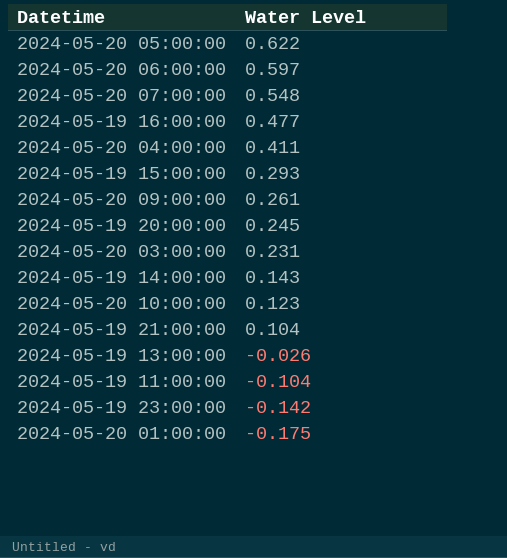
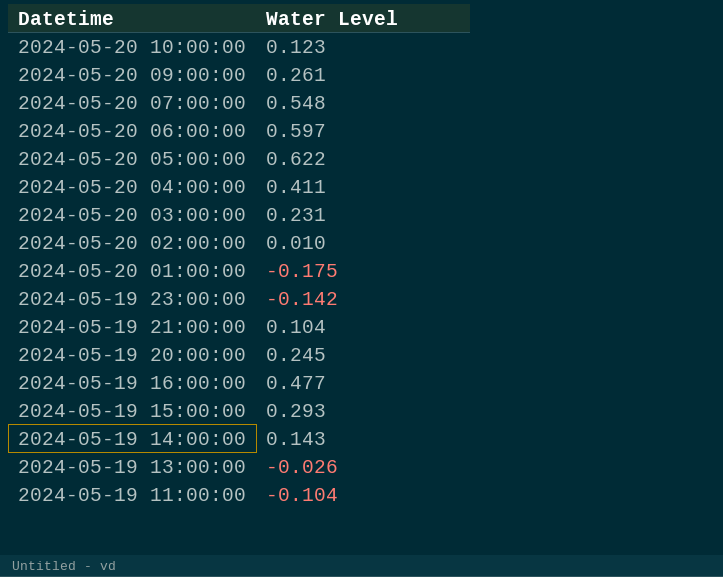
row order: Water Level descending -> Datetime descending
row 2024-05-20 02:00:00: none -> 0.010

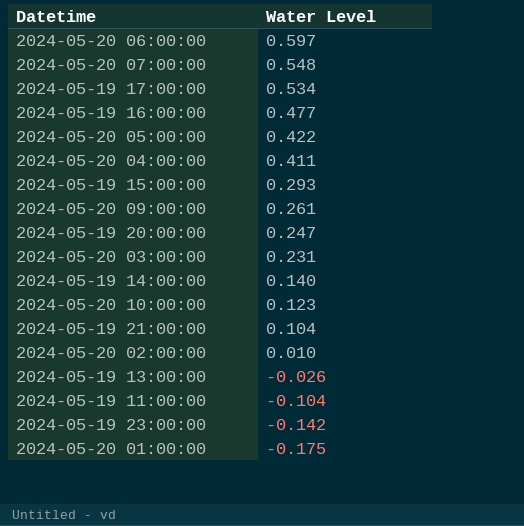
row order: Datetime descending -> Water Level descending
row 2024-05-19 17:00:00: none -> 0.534
2024-05-20 05:00:00 | Water Level: 0.622 -> 0.422
2024-05-19 20:00:00 | Water Level: 0.245 -> 0.247
2024-05-19 14:00:00 | Water Level: 0.143 -> 0.140

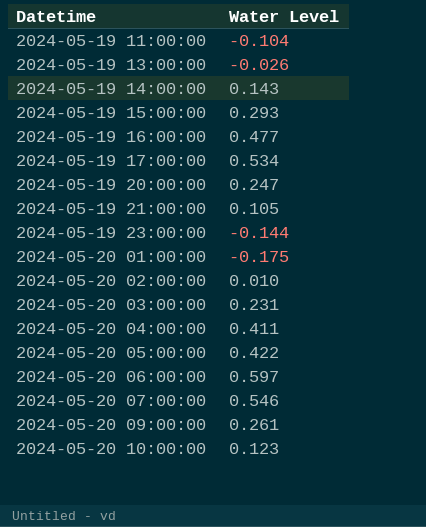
row order: Water Level descending -> Datetime ascending
2024-05-19 14:00:00 | Water Level: 0.140 -> 0.143
2024-05-19 21:00:00 | Water Level: 0.104 -> 0.105
2024-05-19 23:00:00 | Water Level: -0.142 -> -0.144
2024-05-20 07:00:00 | Water Level: 0.548 -> 0.546

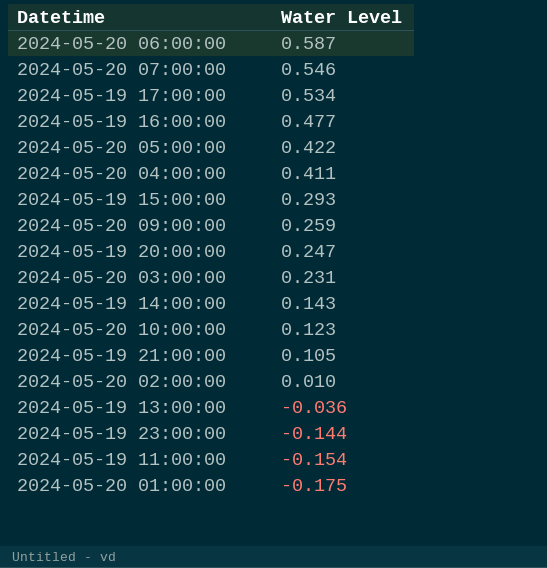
row order: Datetime ascending -> Water Level descending
2024-05-20 06:00:00 | Water Level: 0.597 -> 0.587
2024-05-20 09:00:00 | Water Level: 0.261 -> 0.259
2024-05-19 13:00:00 | Water Level: -0.026 -> -0.036
2024-05-19 11:00:00 | Water Level: -0.104 -> -0.154

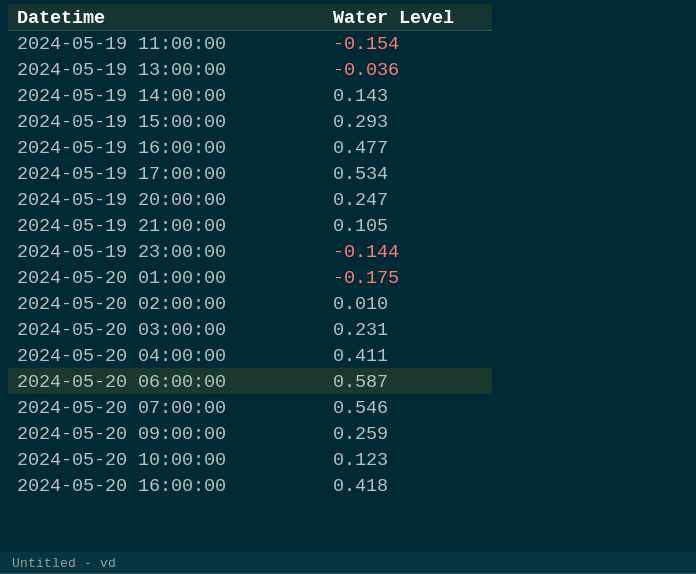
row order: Water Level descending -> Datetime ascending
row 2024-05-20 05:00:00: 0.422 -> none
row 2024-05-20 16:00:00: none -> 0.418

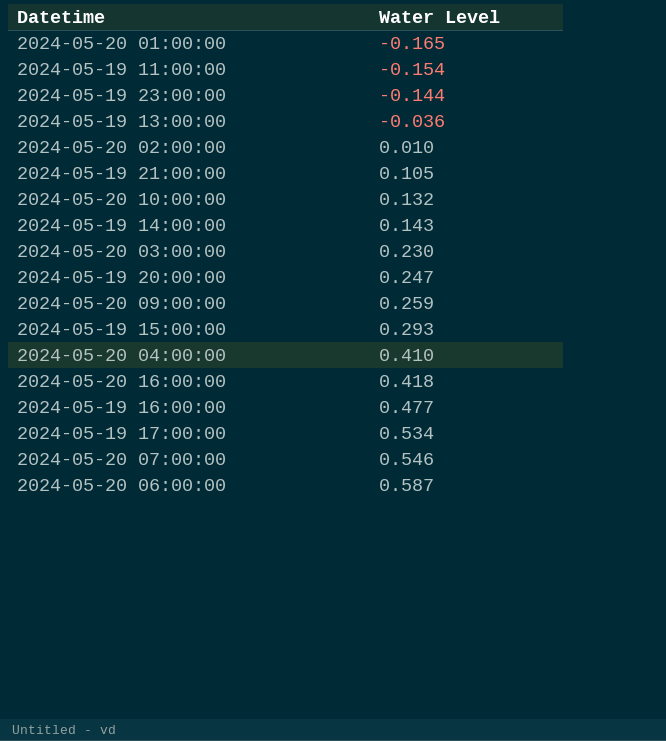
row order: Datetime ascending -> Water Level ascending
2024-05-20 01:00:00 | Water Level: -0.175 -> -0.165
2024-05-20 10:00:00 | Water Level: 0.123 -> 0.132
2024-05-20 03:00:00 | Water Level: 0.231 -> 0.230
2024-05-20 04:00:00 | Water Level: 0.411 -> 0.410

